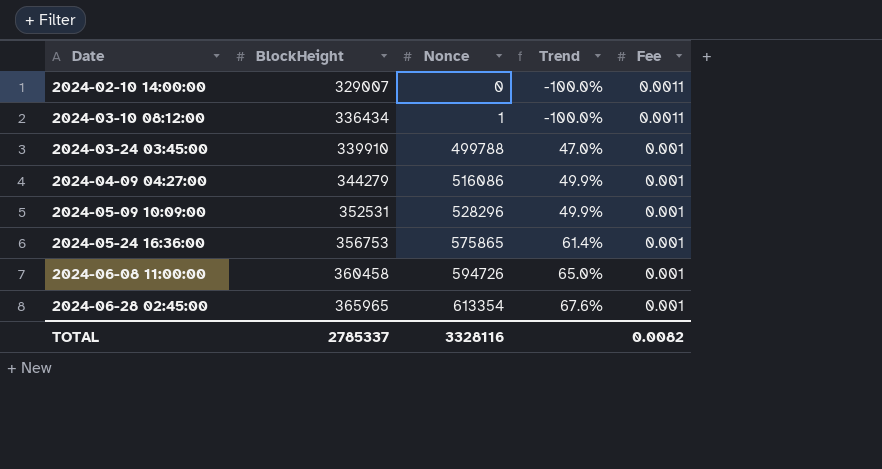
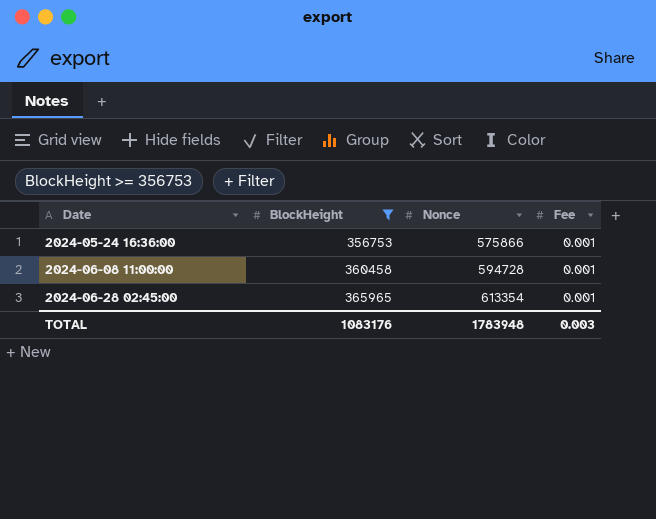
filter: none -> BlockHeight >= 356753
column Trend | formula: ([Nonce] - [BlockHeight]) / [BlockHeight] -> none
2024-05-24 16:36:00 | Nonce: 575865 -> 575866
2024-06-08 11:00:00 | Nonce: 594726 -> 594728
TOTAL | BlockHeight: 2785337 -> 1083176
TOTAL | Nonce: 3328116 -> 1783948
TOTAL | Fee: 0.0082 -> 0.003

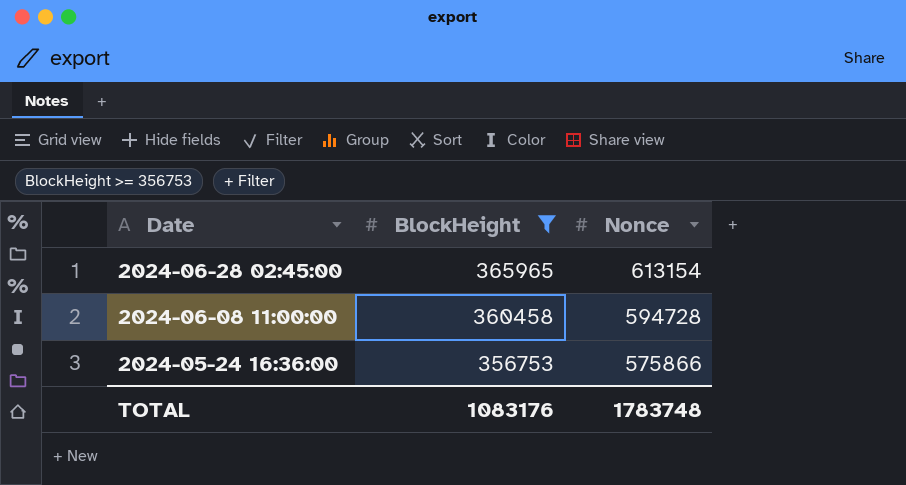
row order: Date ascending -> Date descending
column Fee | position: 4 -> none
2024-06-28 02:45:00 | Nonce: 613354 -> 613154
TOTAL | Nonce: 1783948 -> 1783748

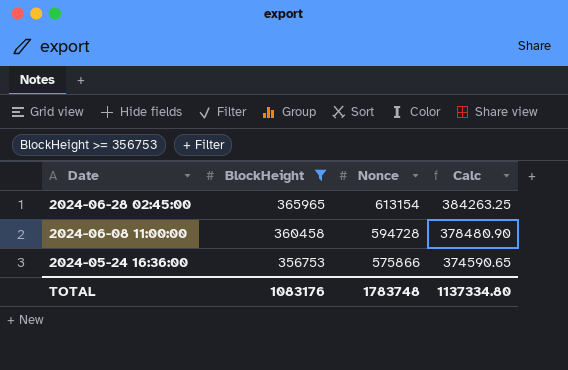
column Calc | formula: none -> [BlockHeight] * 1.05

